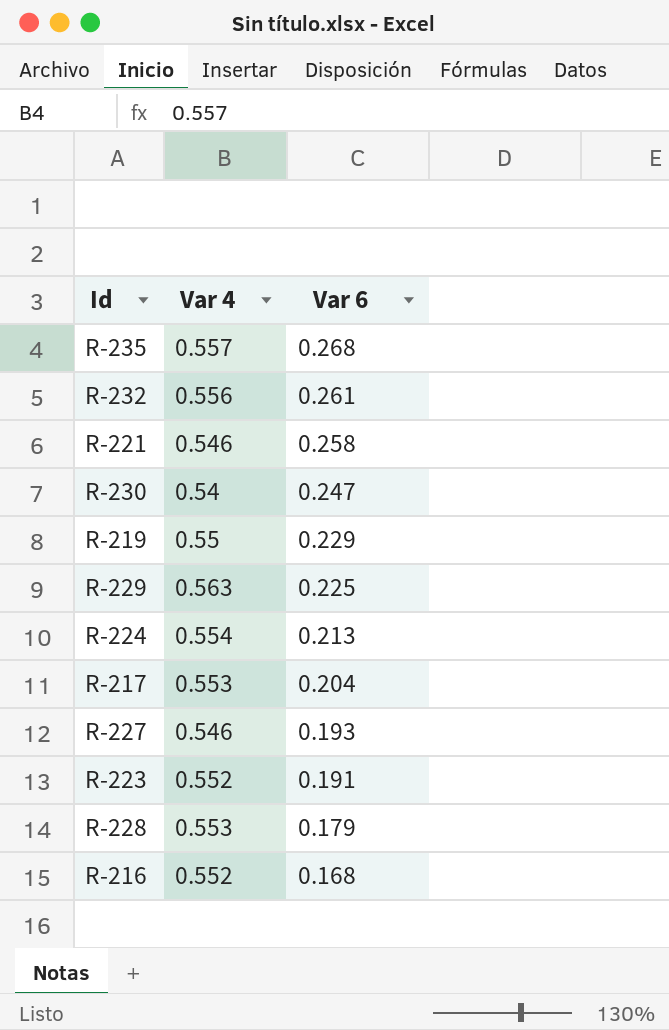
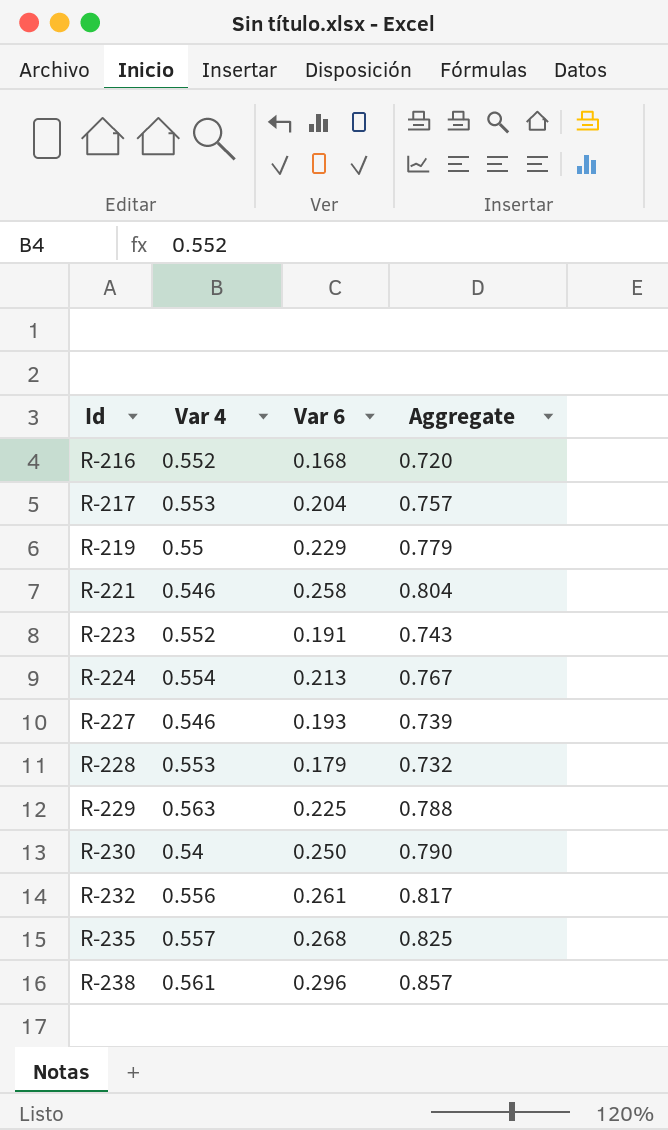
row order: Var 6 descending -> Id ascending
column Aggregate | formula: none -> [Var 4] + [Var 6]
R-230 | Var 6: 0.247 -> 0.250
row R-238: none -> 0.561 | 0.296 | 0.857

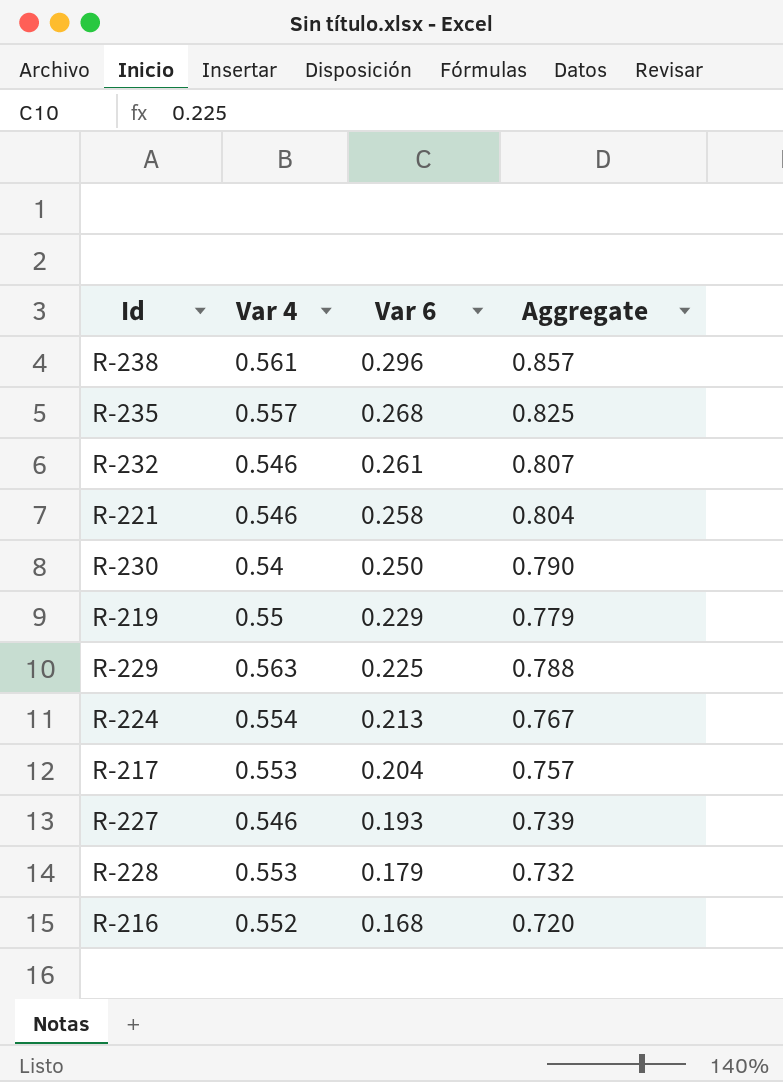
row order: Id ascending -> Var 6 descending
row R-223: 0.552 | 0.191 | 0.743 -> none
R-232 | Var 4: 0.556 -> 0.546
R-232 | Aggregate: 0.817 -> 0.807

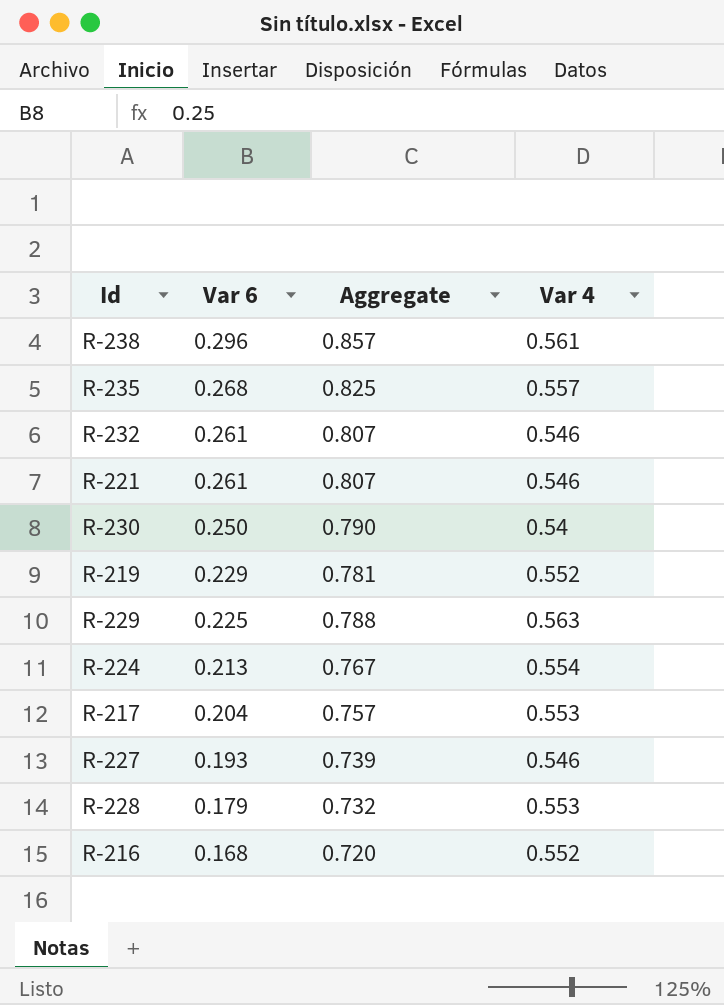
column Var 4 | position: 2 -> 4
R-221 | Var 6: 0.258 -> 0.261
R-221 | Aggregate: 0.804 -> 0.807
R-219 | Aggregate: 0.779 -> 0.781
R-219 | Var 4: 0.55 -> 0.552

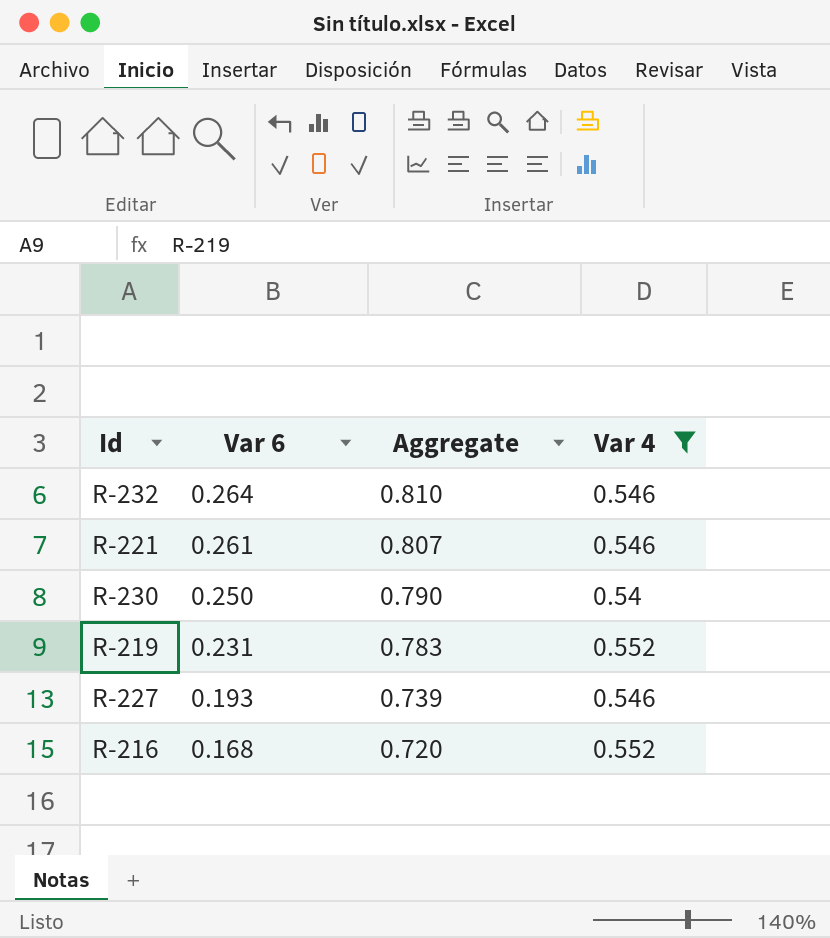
filter: none -> Var 4 <= 0.552
R-232 | Var 6: 0.261 -> 0.264
R-232 | Aggregate: 0.807 -> 0.810
R-219 | Var 6: 0.229 -> 0.231
R-219 | Aggregate: 0.781 -> 0.783

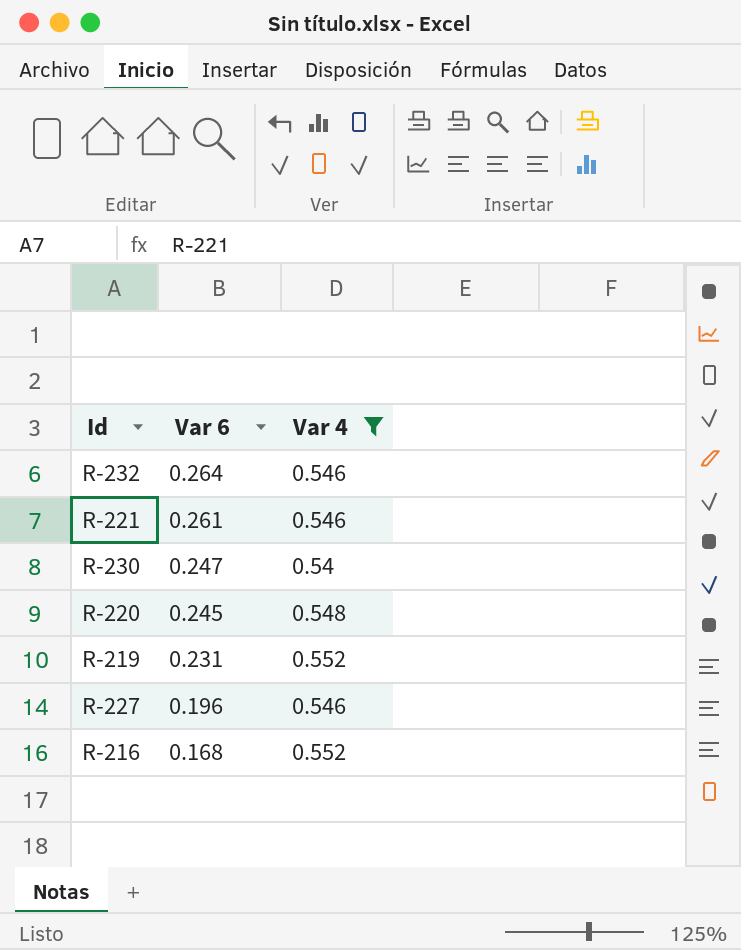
column Aggregate | formula: [Var 6] + [Var 4] -> none
R-230 | Var 6: 0.250 -> 0.247
row R-220: none -> 0.245 | 0.548
R-227 | Var 6: 0.193 -> 0.196

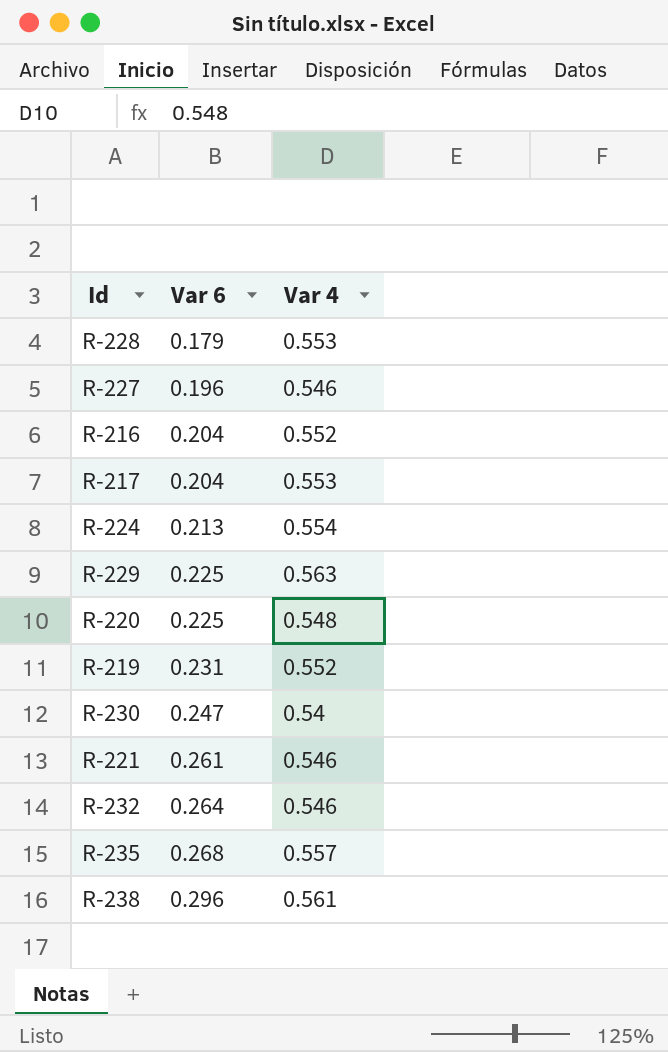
filter: Var 4 <= 0.552 -> none
row order: Var 6 descending -> Var 6 ascending
R-216 | Var 6: 0.168 -> 0.204
R-220 | Var 6: 0.245 -> 0.225

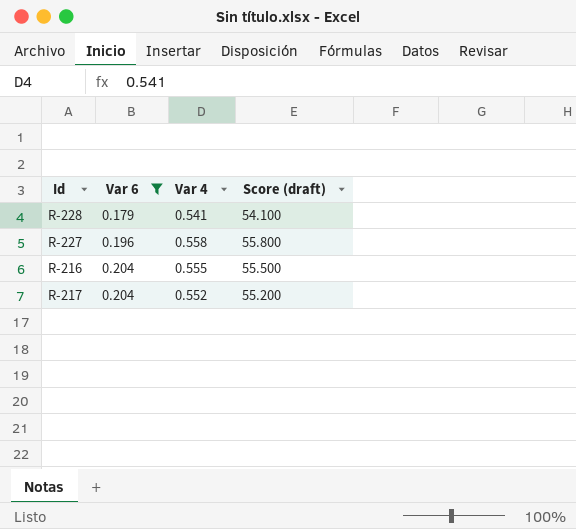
filter: none -> Var 6 <= 0.204
column Score (draft) | formula: none -> [Var 4] * 100
R-228 | Var 4: 0.553 -> 0.541
R-227 | Var 4: 0.546 -> 0.558
R-216 | Var 4: 0.552 -> 0.555
R-217 | Var 4: 0.553 -> 0.552

